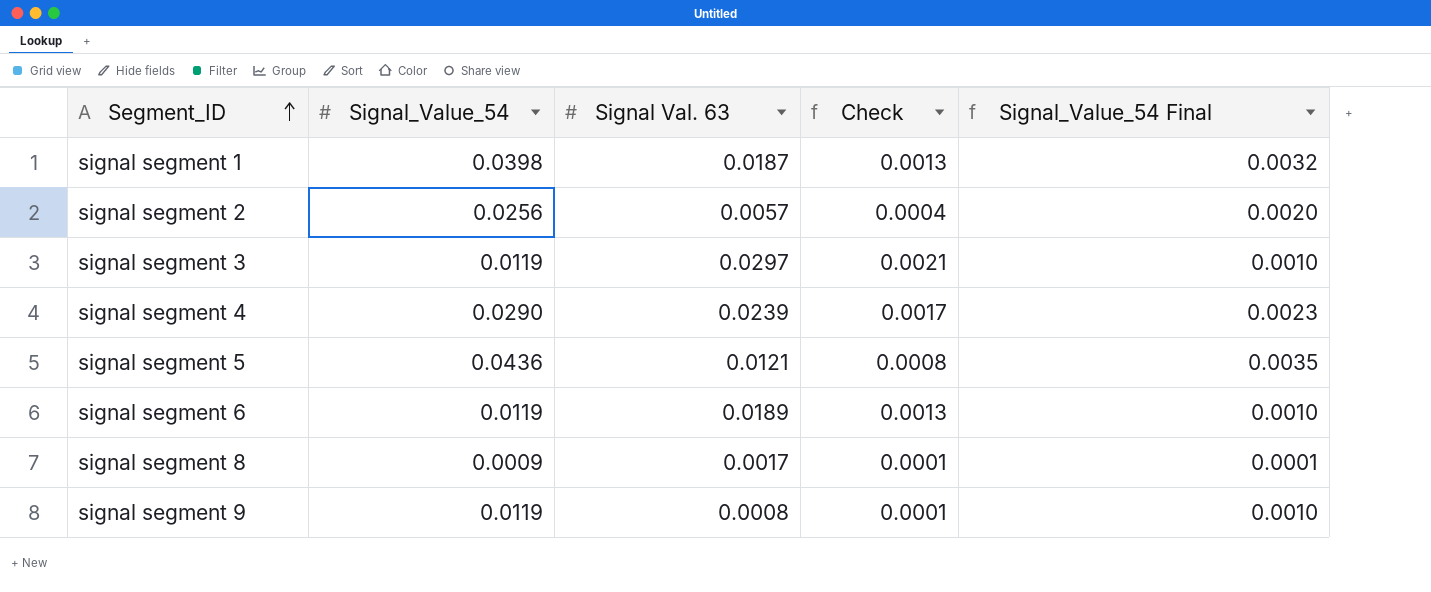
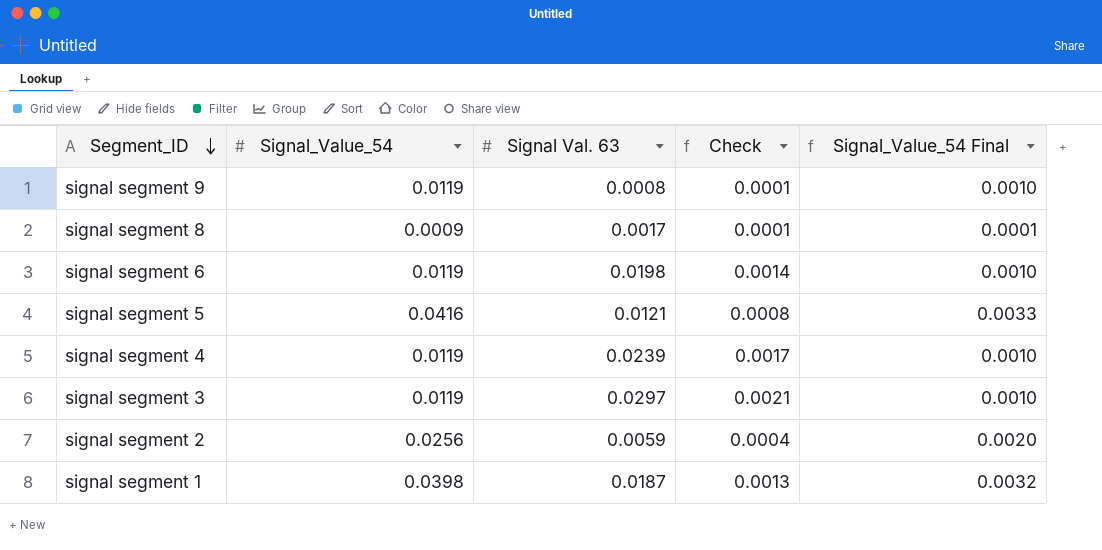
row order: Segment_ID ascending -> Segment_ID descending
signal segment 6 | Signal Val. 63: 0.0189 -> 0.0198
signal segment 6 | Check: 0.0013 -> 0.0014
signal segment 5 | Signal_Value_54: 0.0436 -> 0.0416
signal segment 5 | Signal_Value_54 Final: 0.0035 -> 0.0033
signal segment 4 | Signal_Value_54: 0.0290 -> 0.0119
signal segment 4 | Signal_Value_54 Final: 0.0023 -> 0.0010
signal segment 2 | Signal Val. 63: 0.0057 -> 0.0059

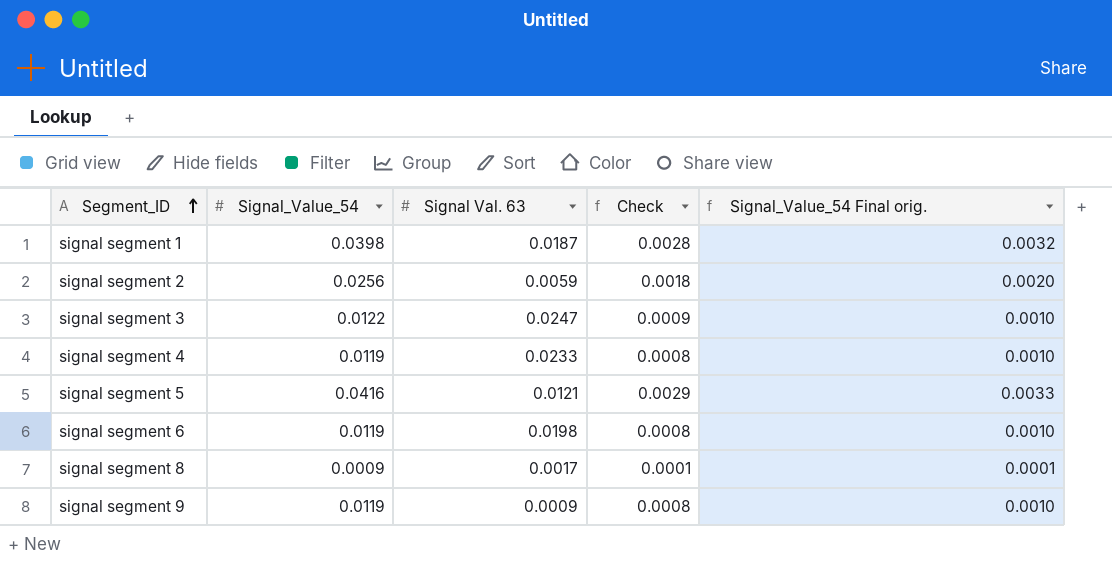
row order: Segment_ID descending -> Segment_ID ascending
column Check | formula: [Signal Val. 63] * 0.07 -> [Signal_Value_54] * 0.07
column name: Signal_Value_54 Final -> Signal_Value_54 Final orig.
signal segment 3 | Signal_Value_54: 0.0119 -> 0.0122
signal segment 3 | Signal Val. 63: 0.0297 -> 0.0247
signal segment 4 | Signal Val. 63: 0.0239 -> 0.0233
signal segment 9 | Signal Val. 63: 0.0008 -> 0.0009

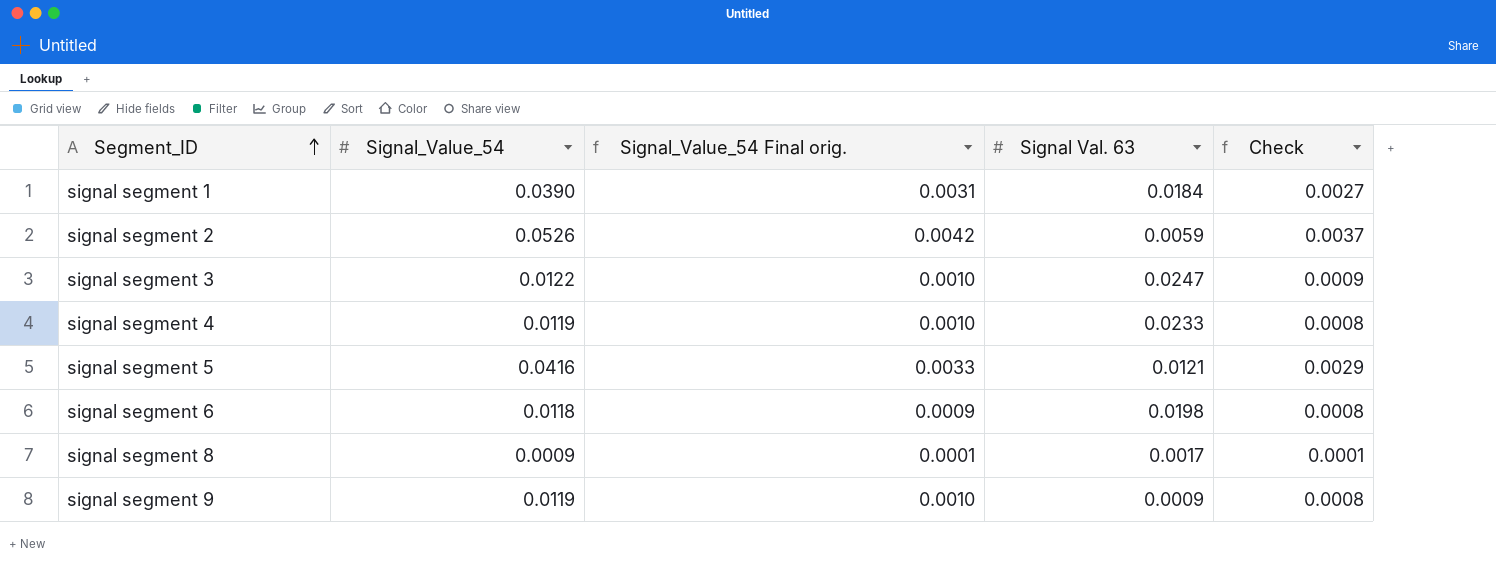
column Signal_Value_54 Final orig. | position: 5 -> 3
signal segment 1 | Signal_Value_54: 0.0398 -> 0.0390
signal segment 1 | Signal_Value_54 Final orig.: 0.0032 -> 0.0031
signal segment 1 | Signal Val. 63: 0.0187 -> 0.0184
signal segment 1 | Check: 0.0028 -> 0.0027
signal segment 2 | Signal_Value_54: 0.0256 -> 0.0526
signal segment 2 | Signal_Value_54 Final orig.: 0.0020 -> 0.0042
signal segment 2 | Check: 0.0018 -> 0.0037
signal segment 6 | Signal_Value_54: 0.0119 -> 0.0118
signal segment 6 | Signal_Value_54 Final orig.: 0.0010 -> 0.0009

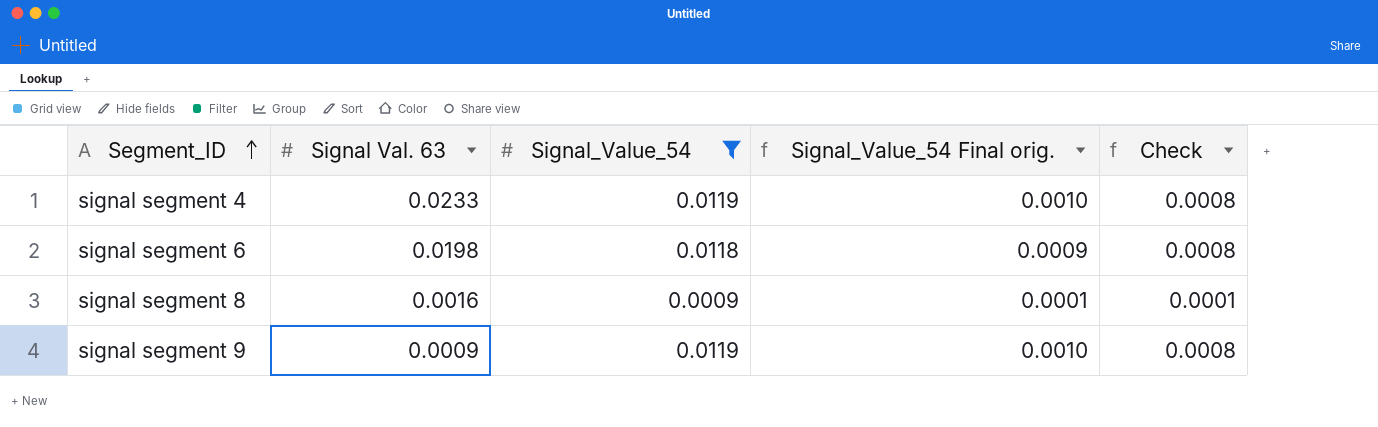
filter: none -> Signal_Value_54 <= 0.0119
column Signal Val. 63 | position: 4 -> 2
signal segment 8 | Signal Val. 63: 0.0017 -> 0.0016

